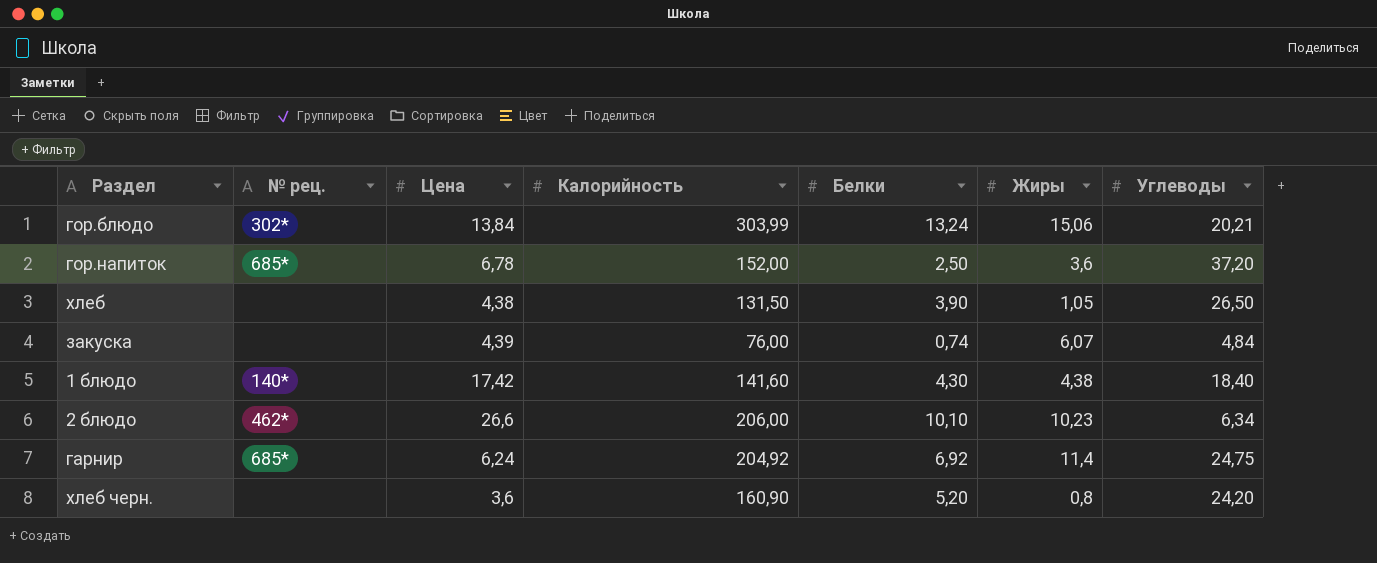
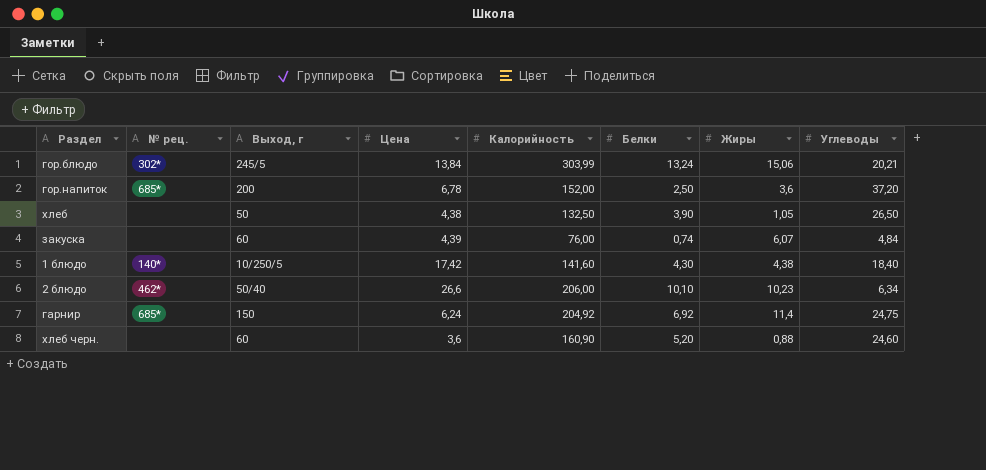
column Выход, г | position: none -> 3
хлеб | Калорийность: 131,50 -> 132,50
хлеб черн. | Жиры: 0,8 -> 0,88
хлеб черн. | Углеводы: 24,20 -> 24,60

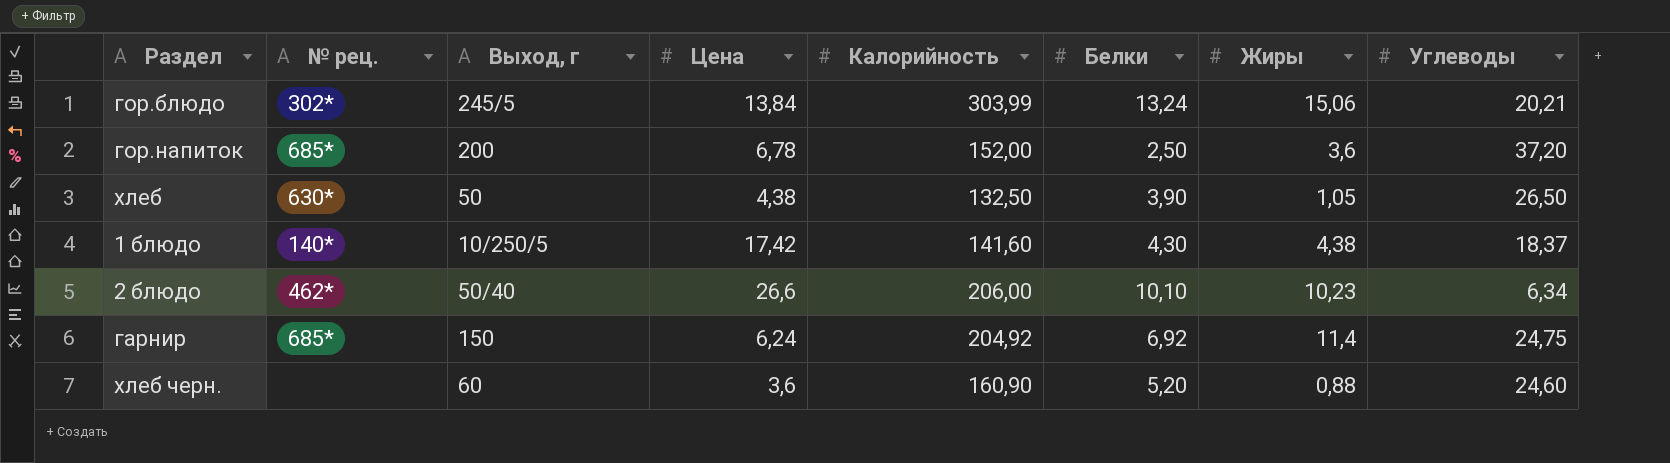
row закуска: none | 60 | 4,39 | 76,00 | 0,74 | 6,07 | 4,84 -> none
хлеб | № рец.: none -> 630*
1 блюдо | Углеводы: 18,40 -> 18,37

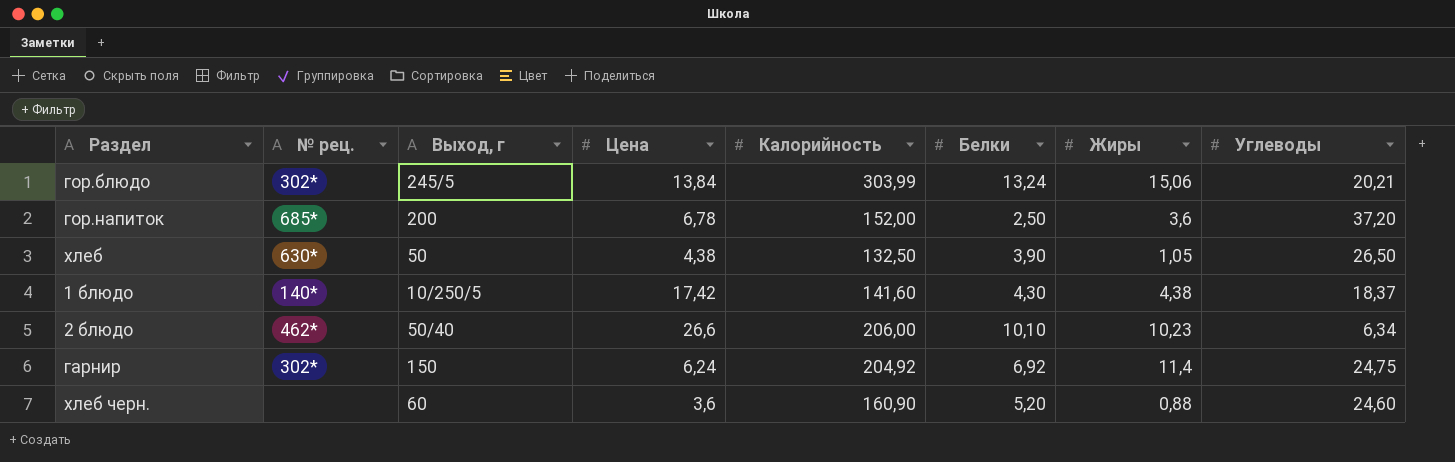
гарнир | № рец.: 685* -> 302*

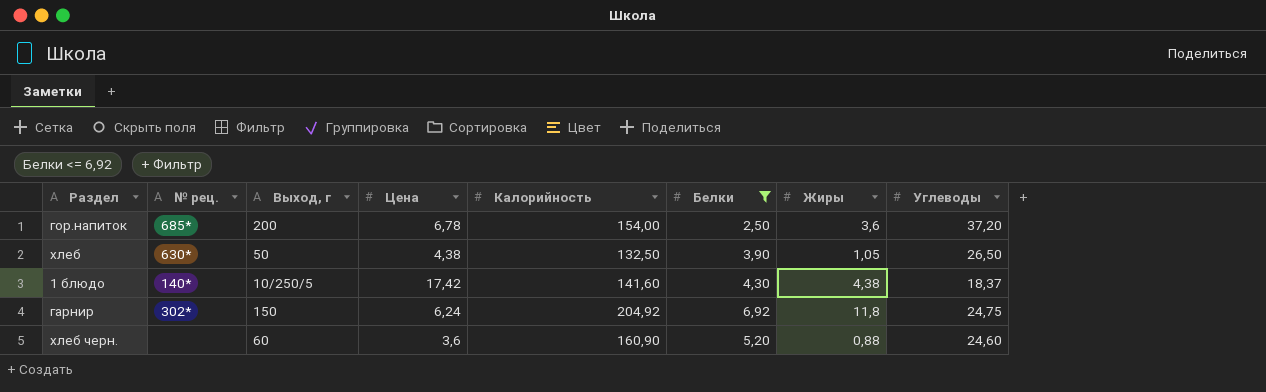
filter: none -> Белки <= 6,92
гор.напиток | Калорийность: 152,00 -> 154,00
гарнир | Жиры: 11,4 -> 11,8

